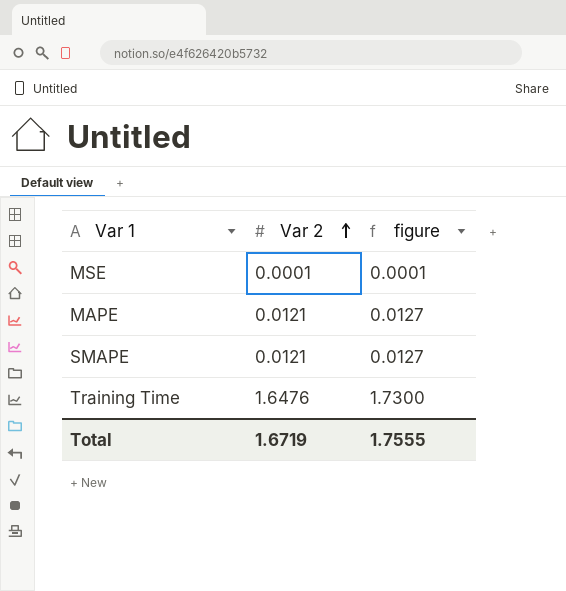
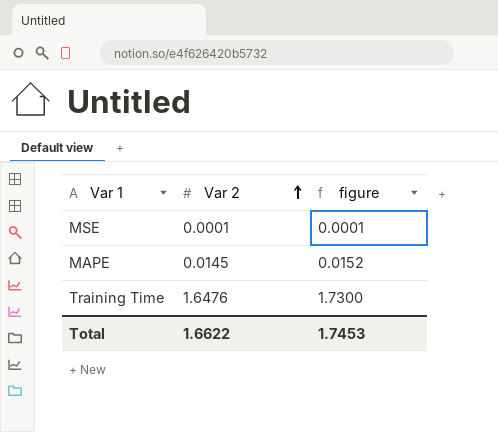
row SMAPE: 0.0121 | 0.0127 -> none
MAPE | Var 2: 0.0121 -> 0.0145
MAPE | figure: 0.0127 -> 0.0152
Total | Var 2: 1.6719 -> 1.6622
Total | figure: 1.7555 -> 1.7453

